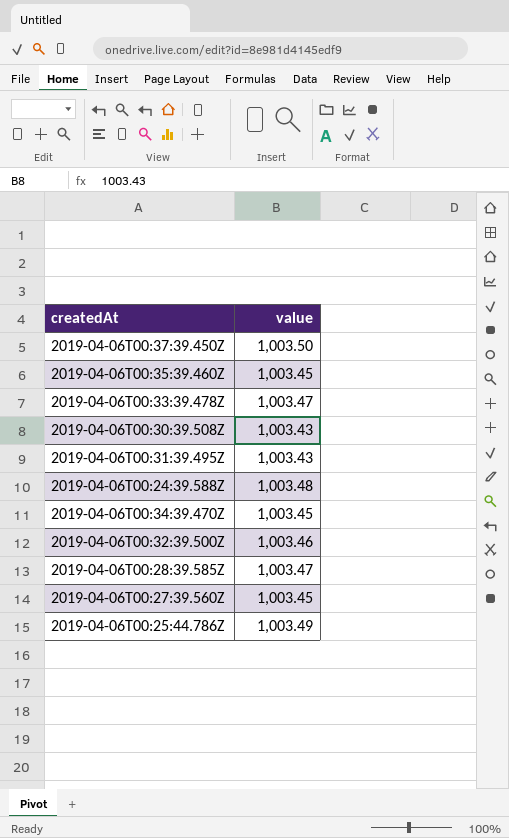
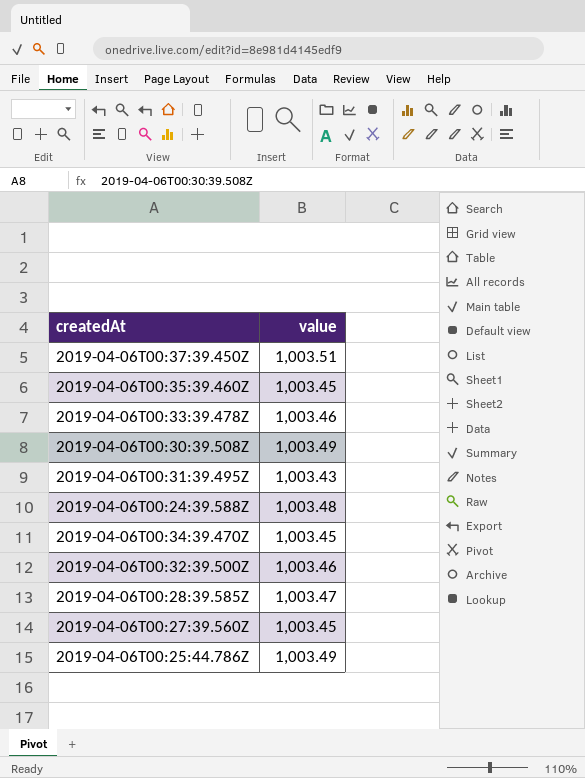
2019-04-06T00:37:39.450Z | value: 1,003.50 -> 1,003.51
2019-04-06T00:33:39.478Z | value: 1,003.47 -> 1,003.46
2019-04-06T00:30:39.508Z | value: 1,003.43 -> 1,003.49

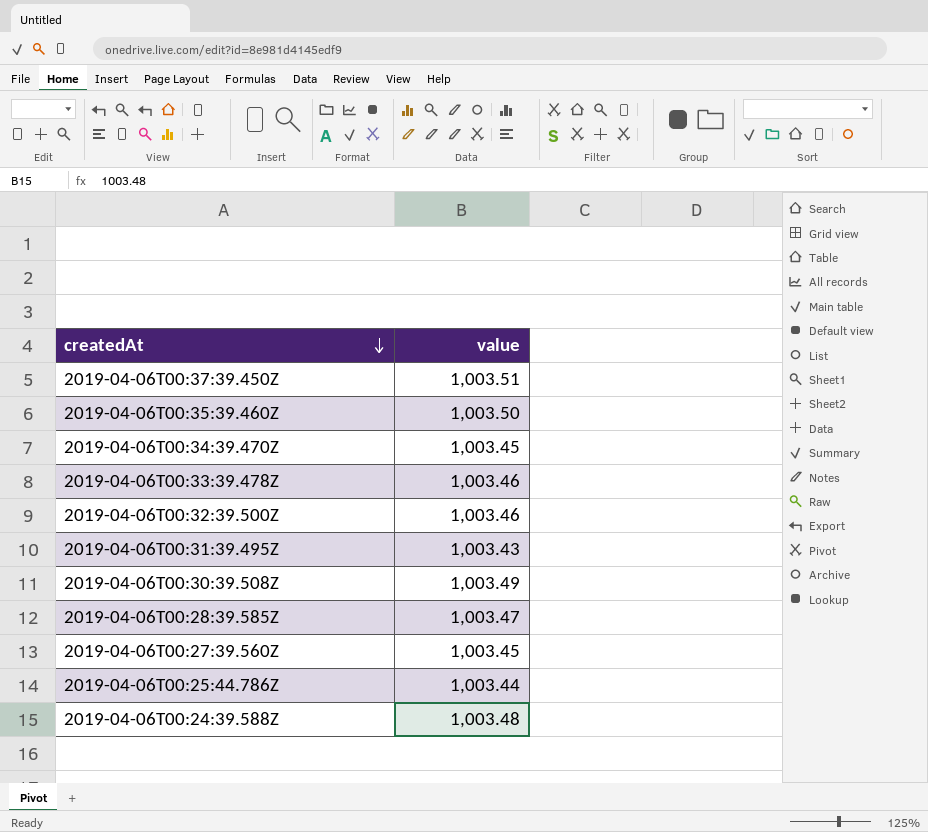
row order: none -> createdAt descending
2019-04-06T00:35:39.460Z | value: 1,003.45 -> 1,003.50
2019-04-06T00:25:44.786Z | value: 1,003.49 -> 1,003.44

